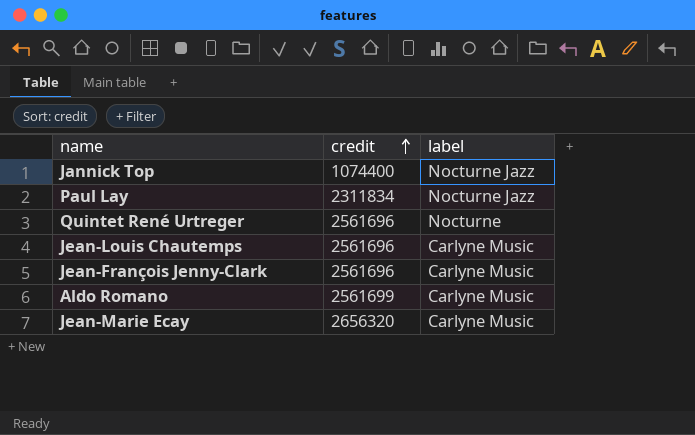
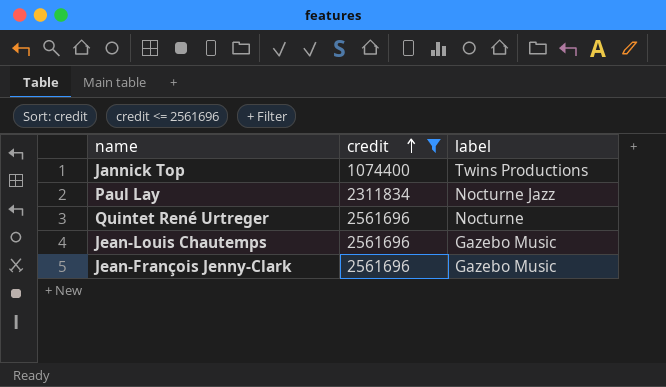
filter: none -> credit <= 2561696
Jannick Top | label: Nocturne Jazz -> Twins Productions
Jean-Louis Chautemps | label: Carlyne Music -> Gazebo Music
Jean-François Jenny-Clark | label: Carlyne Music -> Gazebo Music

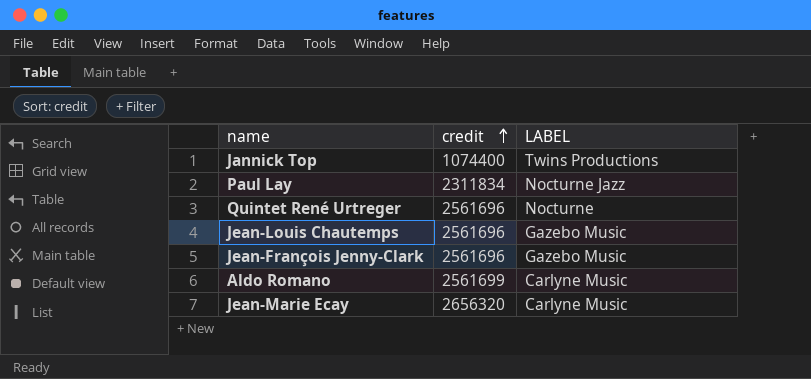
filter: credit <= 2561696 -> none
column name: label -> LABEL

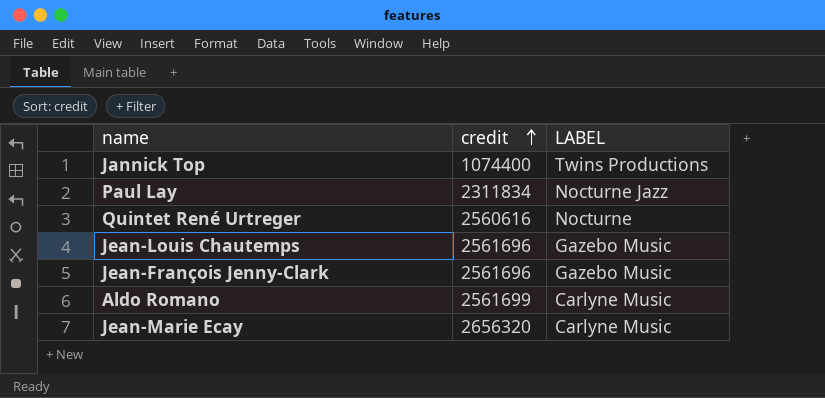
Quintet René Urtreger | credit: 2561696 -> 2560616

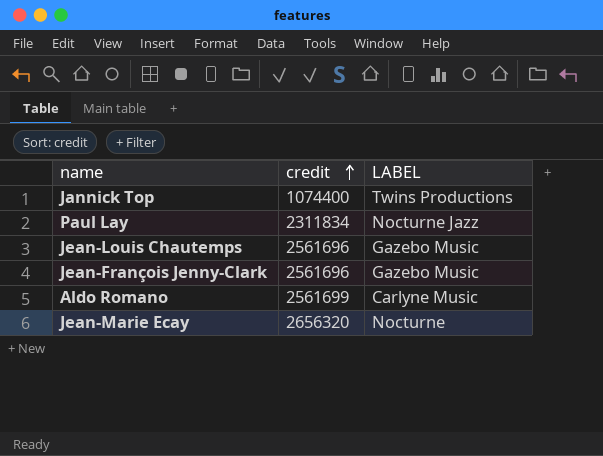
row Quintet René Urtreger: 2560616 | Nocturne -> none
Jean-Marie Ecay | LABEL: Carlyne Music -> Nocturne

